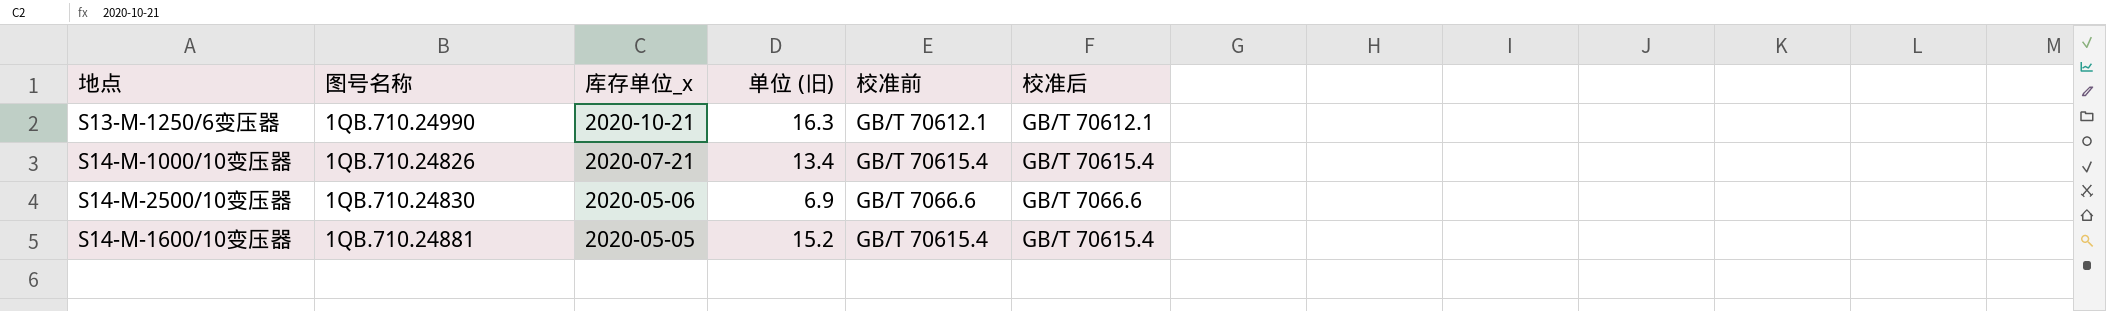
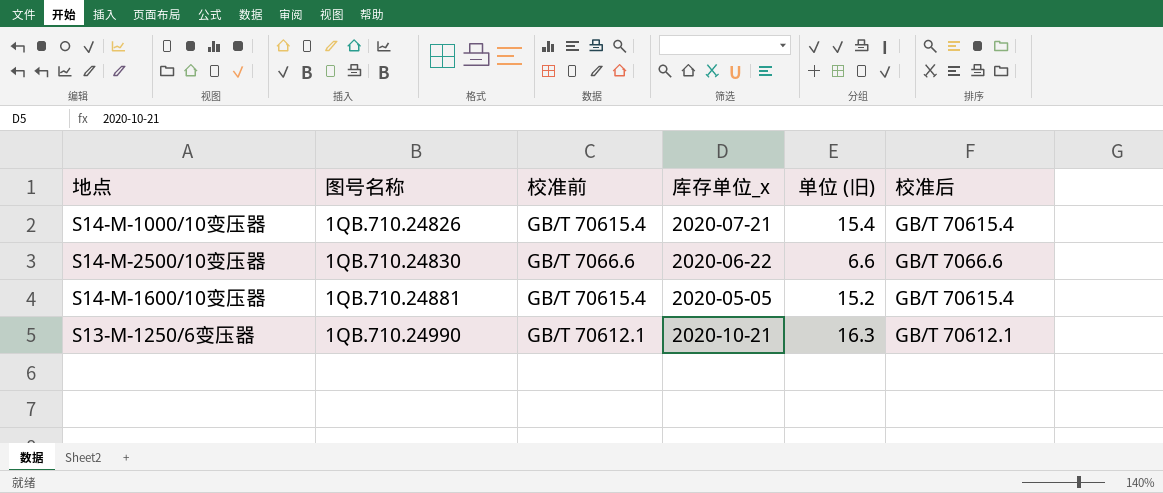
row order: 库存单位_x descending -> 图号名称 ascending
column 校准前 | position: 5 -> 3
S14-M-1000/10变压器 | 单位 (旧): 13.4 -> 15.4
S14-M-2500/10变压器 | 库存单位_x: 2020-05-06 -> 2020-06-22
S14-M-2500/10变压器 | 单位 (旧): 6.9 -> 6.6

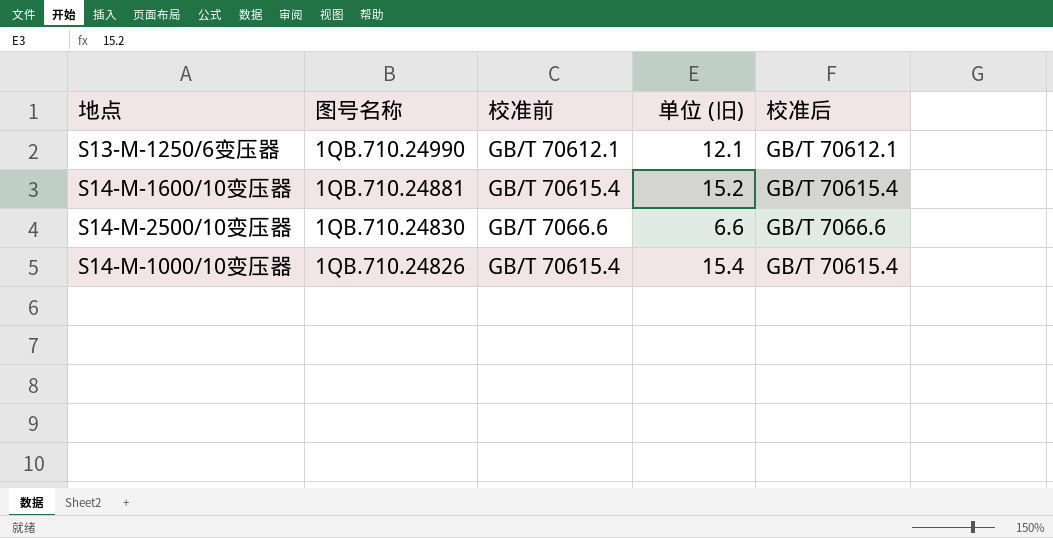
row order: 图号名称 ascending -> 图号名称 descending
column 库存单位_x | position: 4 -> none
S13-M-1250/6变压器 | 单位 (旧): 16.3 -> 12.1

